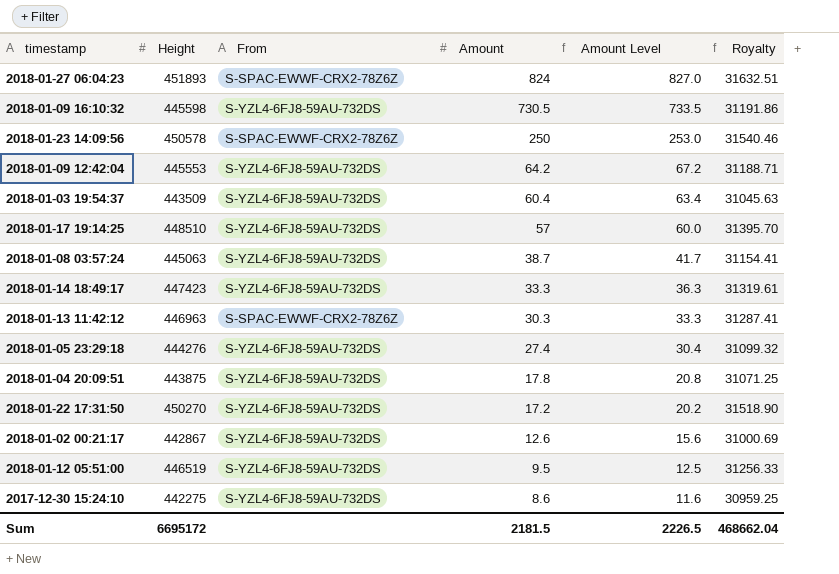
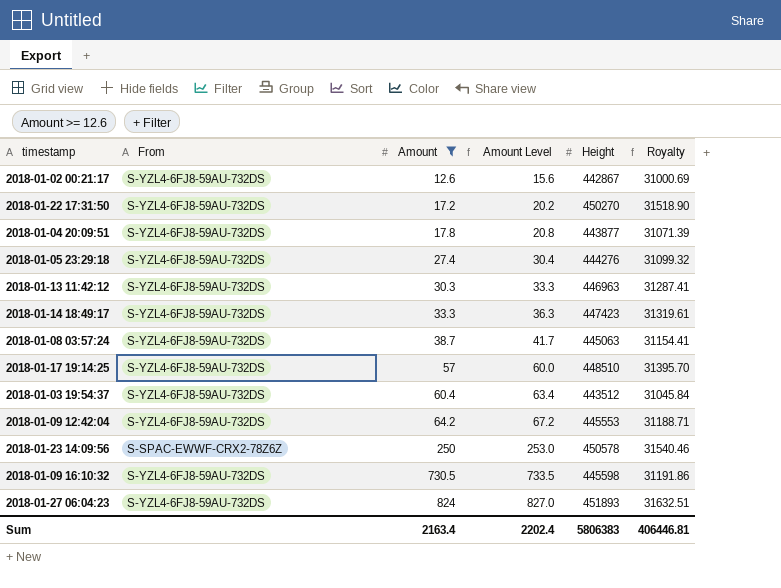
filter: none -> Amount >= 12.6
row order: Amount descending -> Amount ascending
column Height | position: 2 -> 5
2018-01-04 20:09:51 | Height: 443875 -> 443877
2018-01-04 20:09:51 | Royalty: 31071.25 -> 31071.39
2018-01-13 11:42:12 | From: S-SPAC-EWWF-CRX2-78Z6Z -> S-YZL4-6FJ8-59AU-732DS
2018-01-03 19:54:37 | Height: 443509 -> 443512
2018-01-03 19:54:37 | Royalty: 31045.63 -> 31045.84
2018-01-27 06:04:23 | From: S-SPAC-EWWF-CRX2-78Z6Z -> S-YZL4-6FJ8-59AU-732DS
Sum | Amount: 2181.5 -> 2163.4
Sum | Amount Level: 2226.5 -> 2202.4
Sum | Height: 6695172 -> 5806383
Sum | Royalty: 468662.04 -> 406446.81

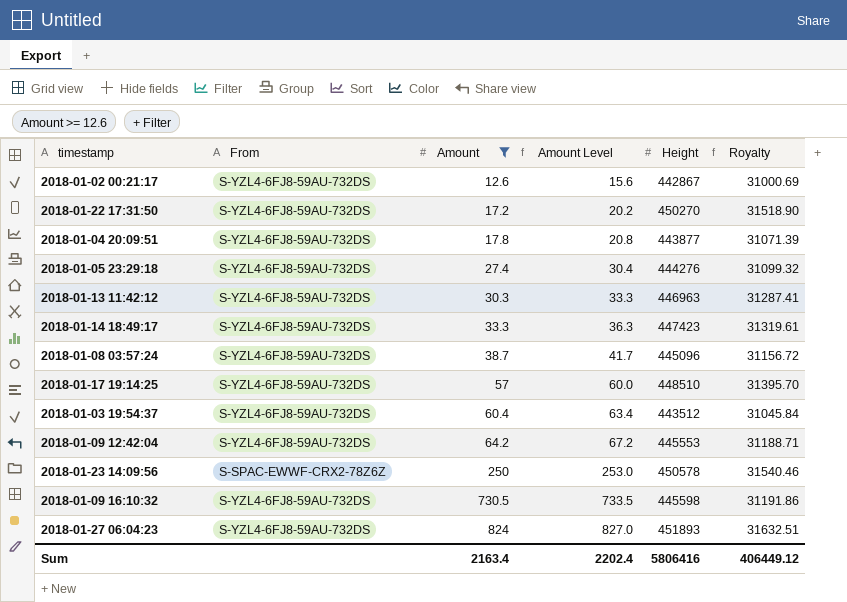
2018-01-08 03:57:24 | Height: 445063 -> 445096
2018-01-08 03:57:24 | Royalty: 31154.41 -> 31156.72
Sum | Height: 5806383 -> 5806416
Sum | Royalty: 406446.81 -> 406449.12

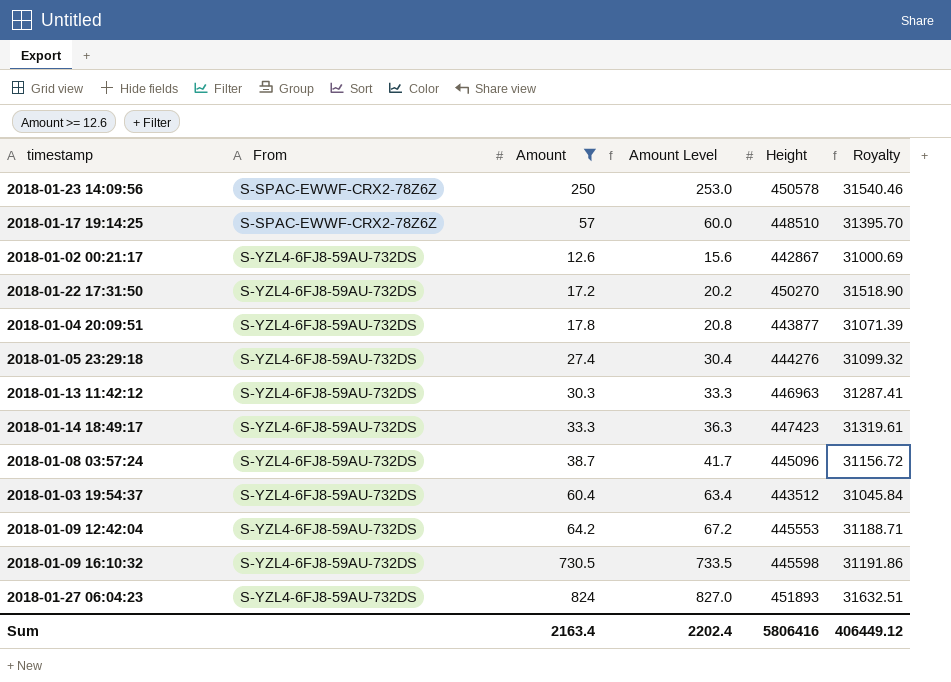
row order: Amount ascending -> From ascending
2018-01-17 19:14:25 | From: S-YZL4-6FJ8-59AU-732DS -> S-SPAC-EWWF-CRX2-78Z6Z

